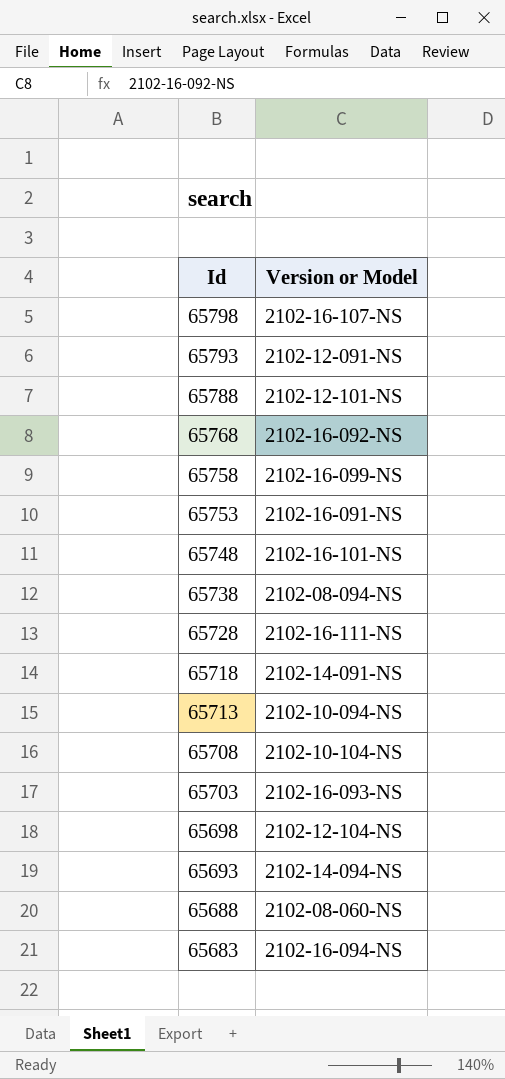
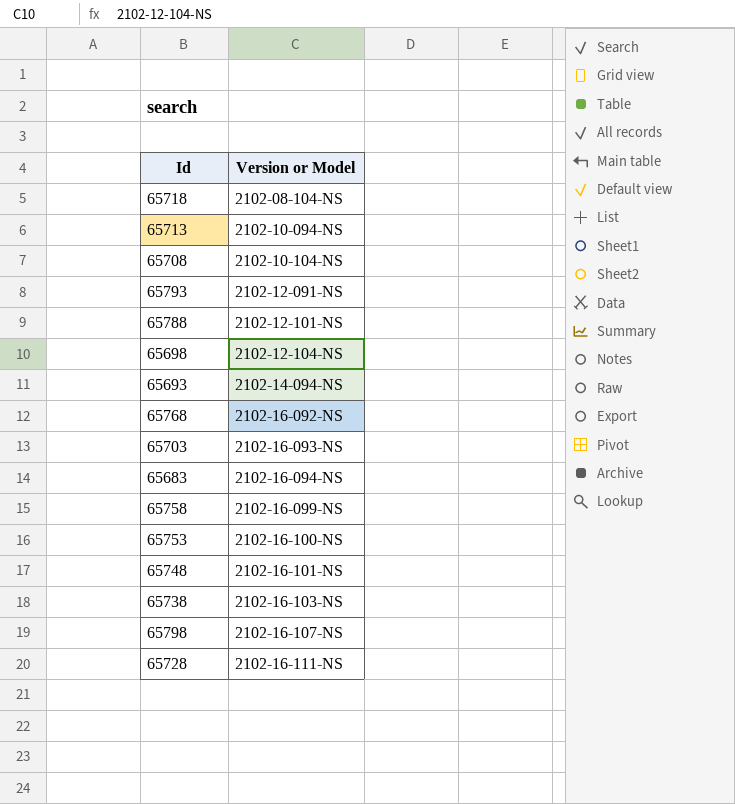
row order: Id descending -> Version or Model ascending
row 65688: 2102-08-060-NS -> none
65718 | Version or Model: 2102-14-091-NS -> 2102-08-104-NS
65753 | Version or Model: 2102-16-091-NS -> 2102-16-100-NS
65738 | Version or Model: 2102-08-094-NS -> 2102-16-103-NS

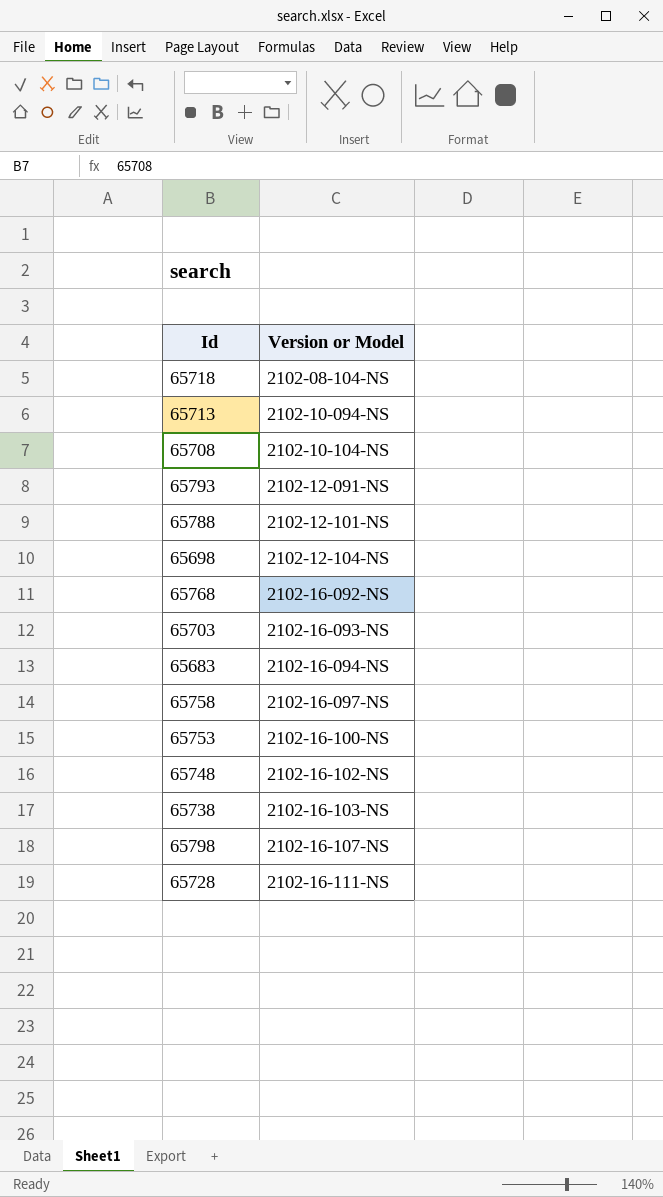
row 65693: 2102-14-094-NS -> none
65758 | Version or Model: 2102-16-099-NS -> 2102-16-097-NS
65748 | Version or Model: 2102-16-101-NS -> 2102-16-102-NS

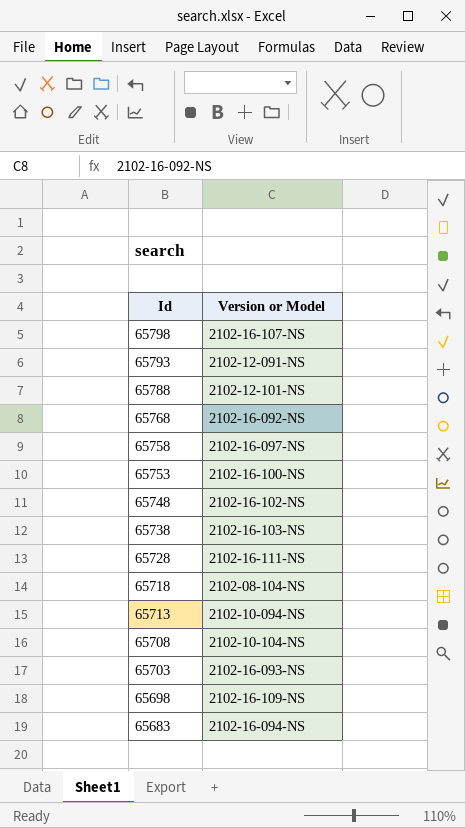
row order: Version or Model ascending -> Id descending
65698 | Version or Model: 2102-12-104-NS -> 2102-16-109-NS

